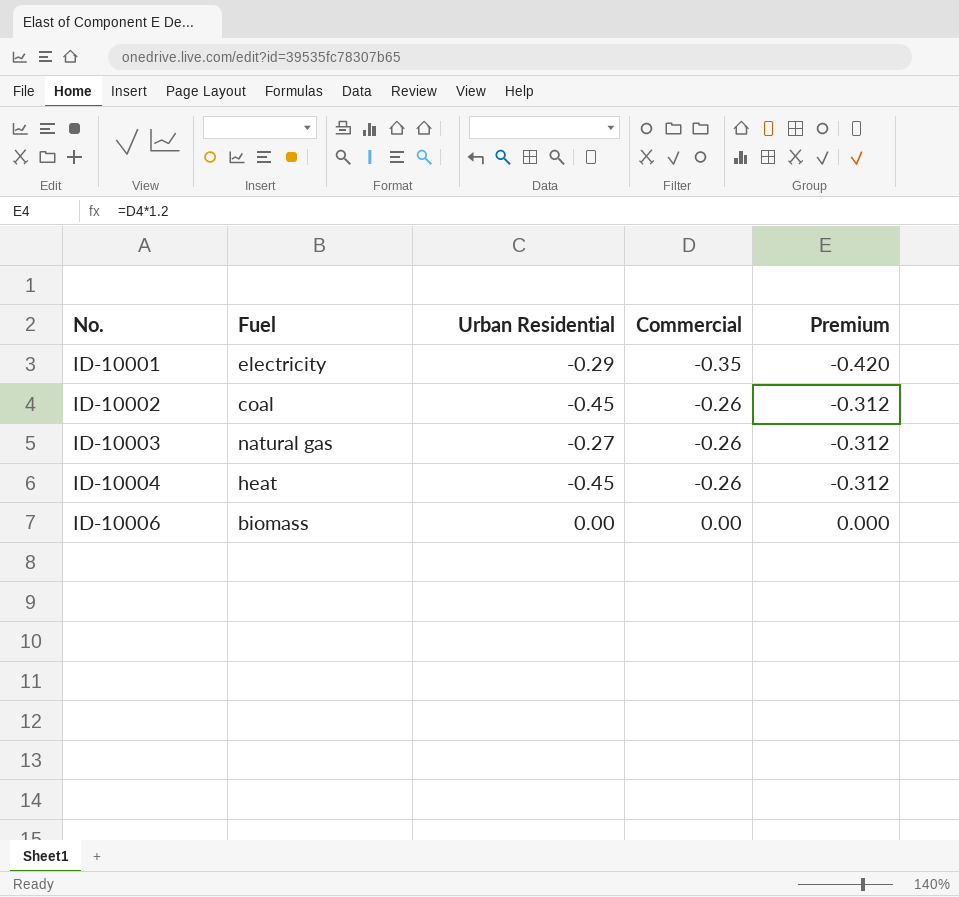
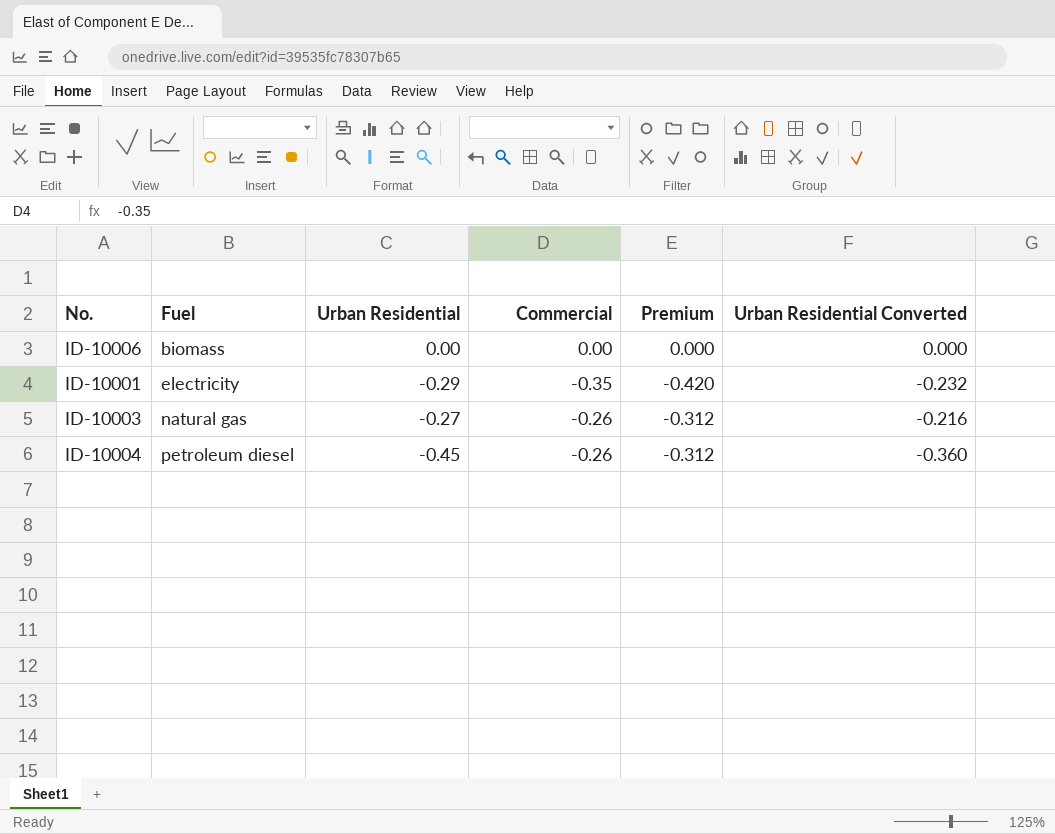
row order: No. ascending -> Fuel ascending
column Urban Residential Converted | formula: none -> [Urban Residential] * 0.8
row ID-10002: coal | -0.45 | -0.26 | -0.312 -> none
ID-10004 | Fuel: heat -> petroleum diesel

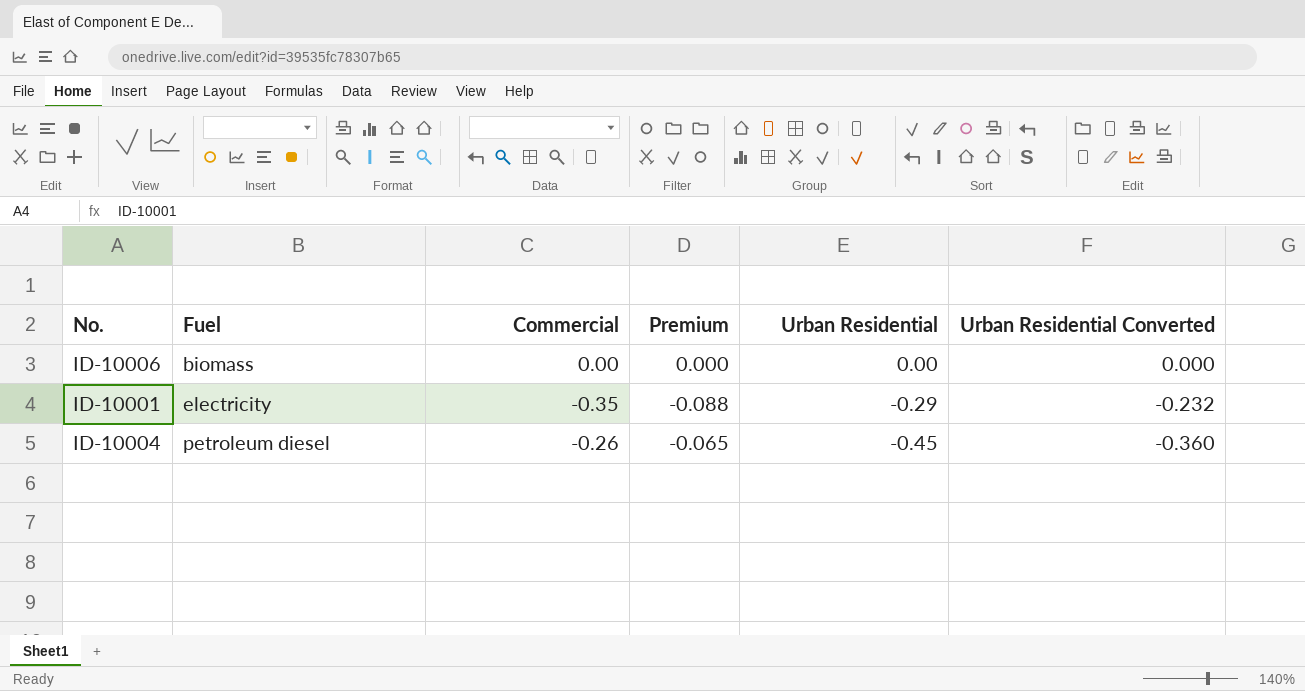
column Premium | formula: [Commercial] * 1.2 -> [Commercial] * 0.25
column Urban Residential | position: 3 -> 5
row ID-10003: natural gas | -0.27 | -0.26 | -0.312 | -0.216 -> none

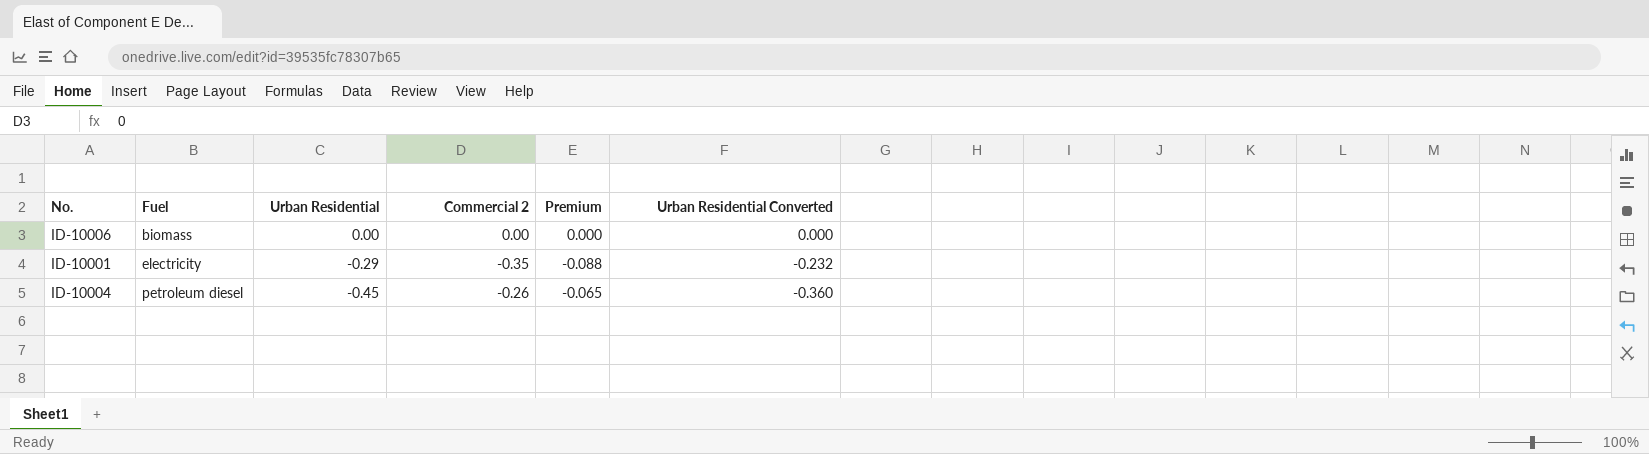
column Urban Residential | position: 5 -> 3
column name: Commercial -> Commercial 2

